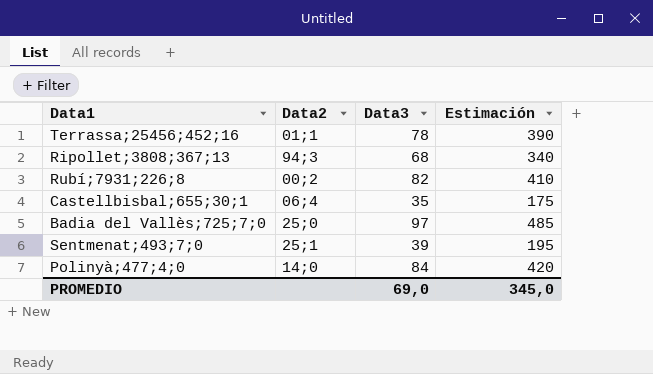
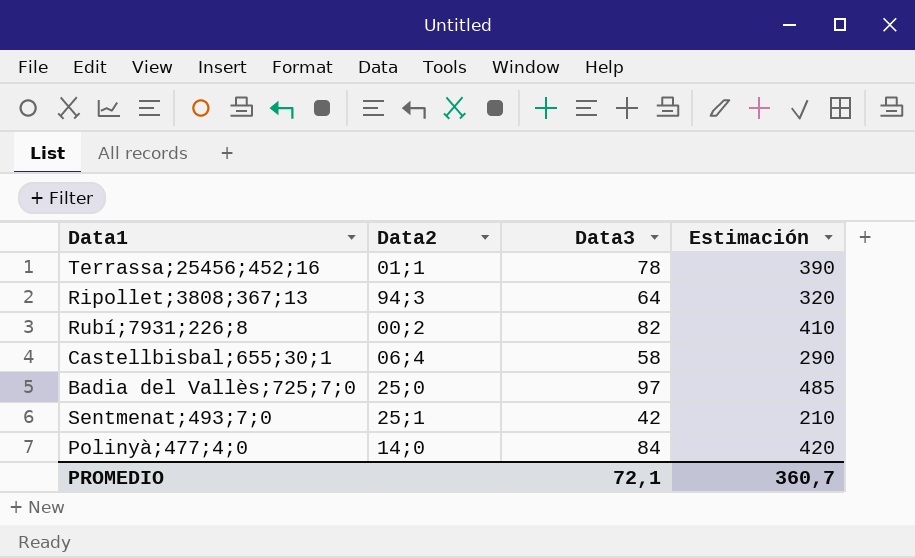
Ripollet;3808;367;13 | Data3: 68 -> 64
Ripollet;3808;367;13 | Estimación: 340 -> 320
Castellbisbal;655;30;1 | Data3: 35 -> 58
Castellbisbal;655;30;1 | Estimación: 175 -> 290
Sentmenat;493;7;0 | Data3: 39 -> 42
Sentmenat;493;7;0 | Estimación: 195 -> 210
PROMEDIO | Data3: 69,0 -> 72,1
PROMEDIO | Estimación: 345,0 -> 360,7

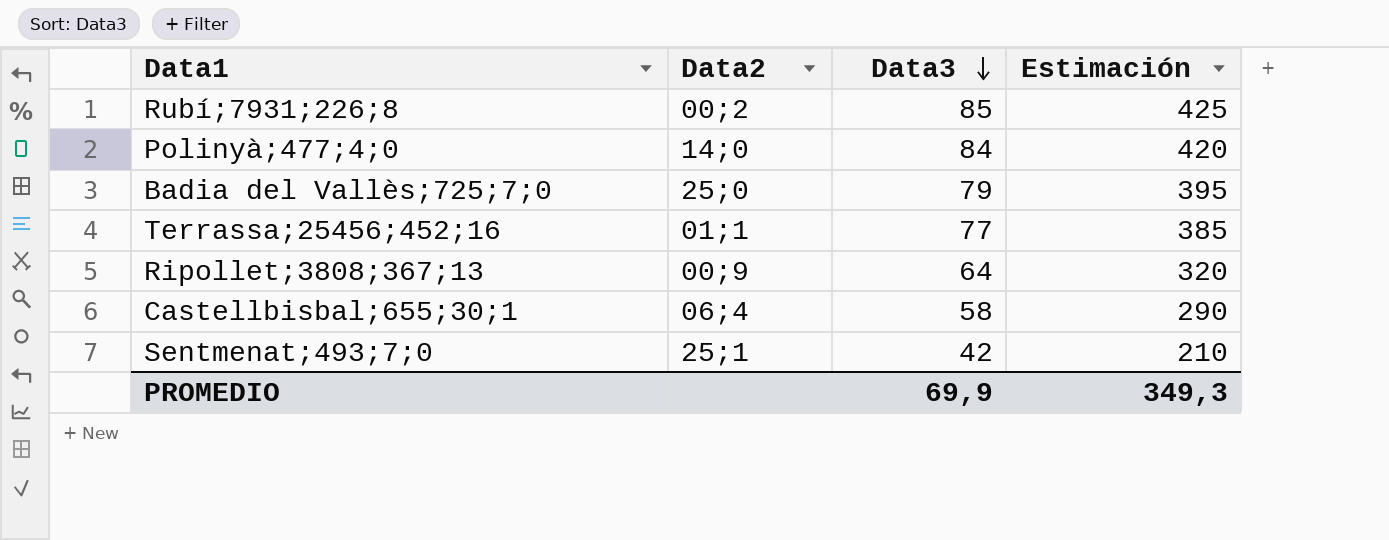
row order: none -> Data3 descending
Rubí;7931;226;8 | Data3: 82 -> 85
Rubí;7931;226;8 | Estimación: 410 -> 425
Badia del Vallès;725;7;0 | Data3: 97 -> 79
Badia del Vallès;725;7;0 | Estimación: 485 -> 395
Terrassa;25456;452;16 | Data3: 78 -> 77
Terrassa;25456;452;16 | Estimación: 390 -> 385
Ripollet;3808;367;13 | Data2: 94;3 -> 00;9
PROMEDIO | Data3: 72,1 -> 69,9
PROMEDIO | Estimación: 360,7 -> 349,3

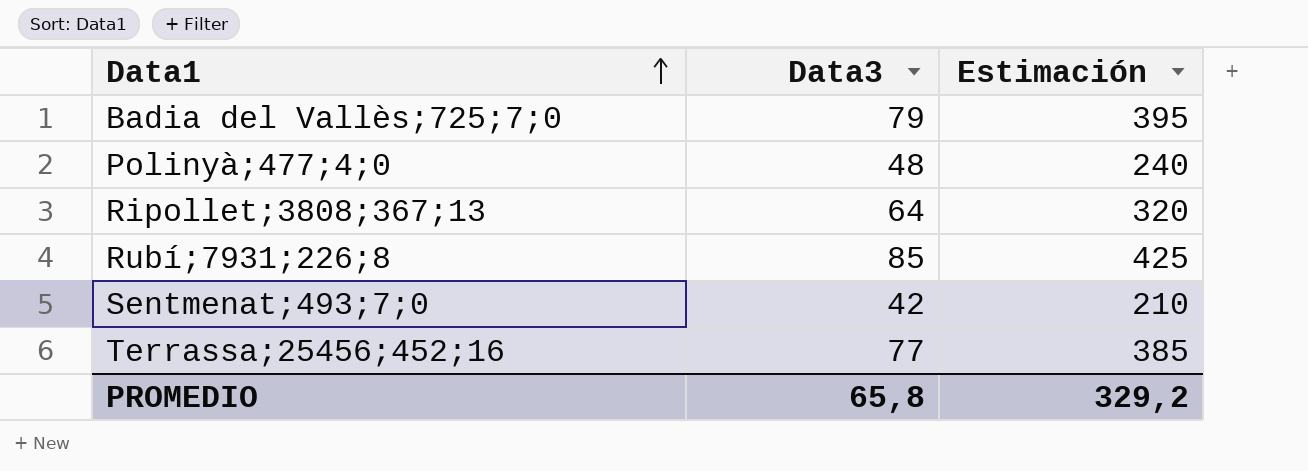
row order: Data3 descending -> Data1 ascending
column Data2 | position: 2 -> none
row Castellbisbal;655;30;1: 06;4 | 58 | 290 -> none
Polinyà;477;4;0 | Data3: 84 -> 48
Polinyà;477;4;0 | Estimación: 420 -> 240
PROMEDIO | Data3: 69,9 -> 65,8
PROMEDIO | Estimación: 349,3 -> 329,2

